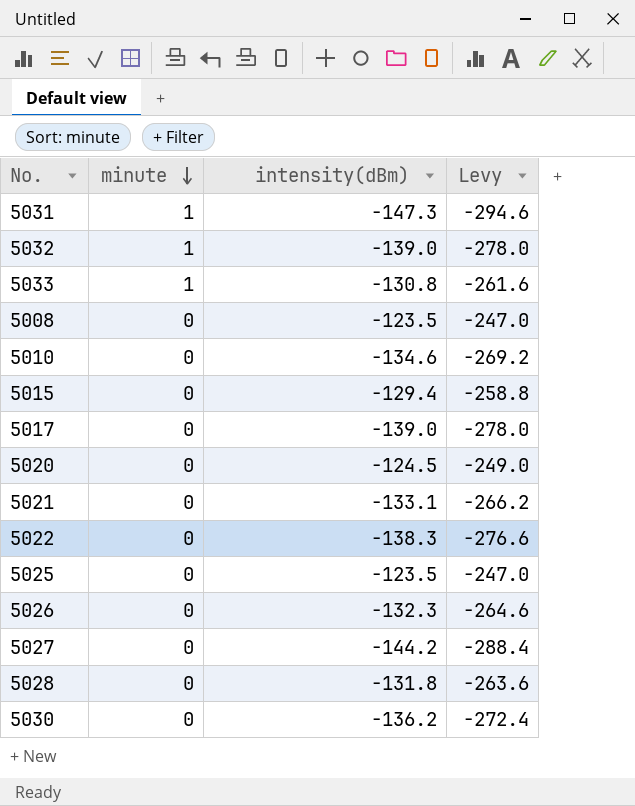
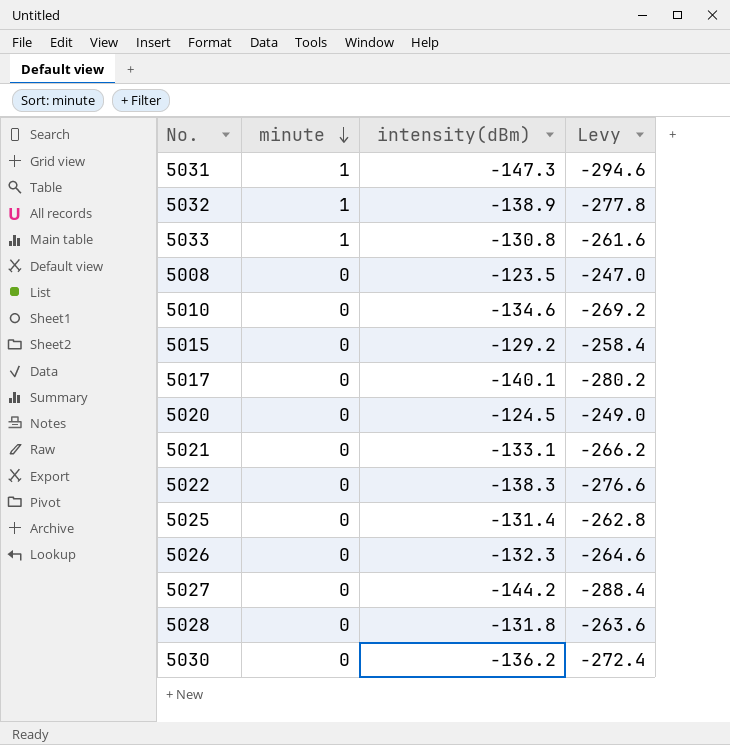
5032 | intensity(dBm): -139.0 -> -138.9
5032 | Levy: -278.0 -> -277.8
5015 | intensity(dBm): -129.4 -> -129.2
5015 | Levy: -258.8 -> -258.4
5017 | intensity(dBm): -139.0 -> -140.1
5017 | Levy: -278.0 -> -280.2
5025 | intensity(dBm): -123.5 -> -131.4
5025 | Levy: -247.0 -> -262.8

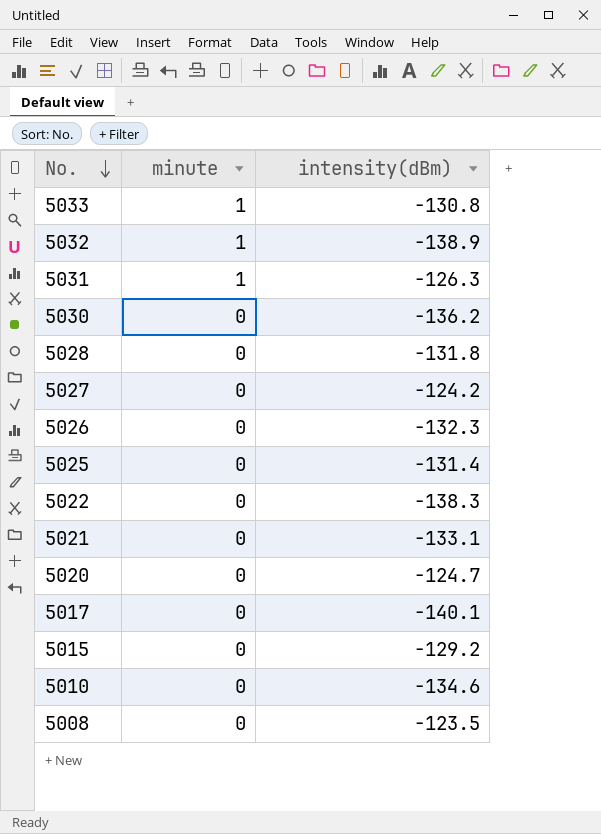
row order: minute descending -> No. descending
column Levy | formula: [intensity(dBm)] * 2 -> none
5031 | intensity(dBm): -147.3 -> -126.3
5027 | intensity(dBm): -144.2 -> -124.2
5020 | intensity(dBm): -124.5 -> -124.7

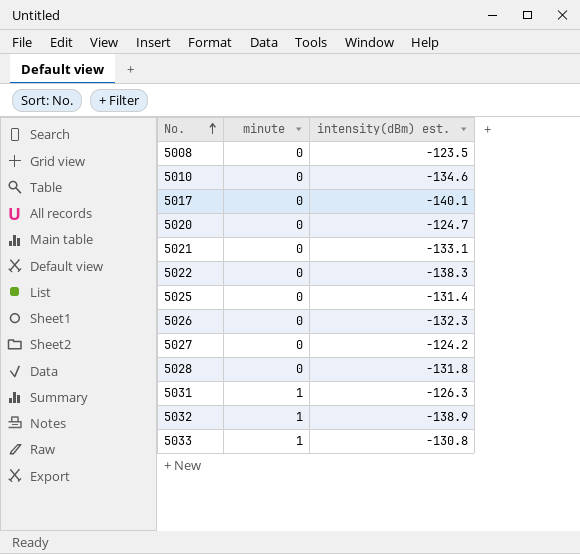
row order: No. descending -> No. ascending
column name: intensity(dBm) -> intensity(dBm) est.
row 5030: 0 | -136.2 -> none
row 5015: 0 | -129.2 -> none

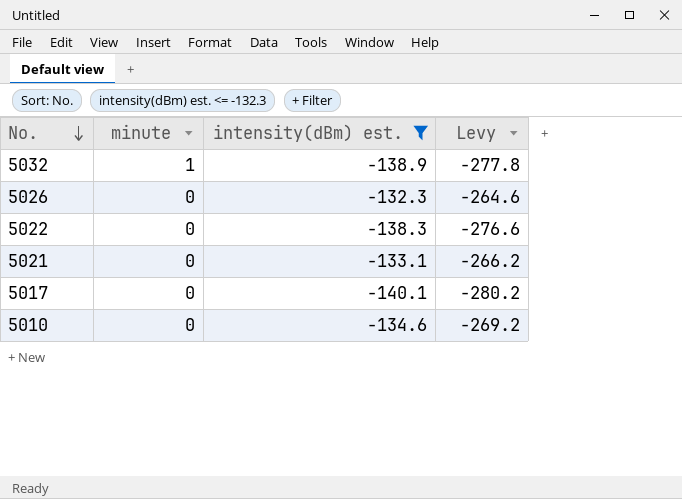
filter: none -> intensity(dBm) est. <= -132.3
row order: No. ascending -> No. descending
column Levy | formula: none -> [intensity(dBm) est.] * 2

